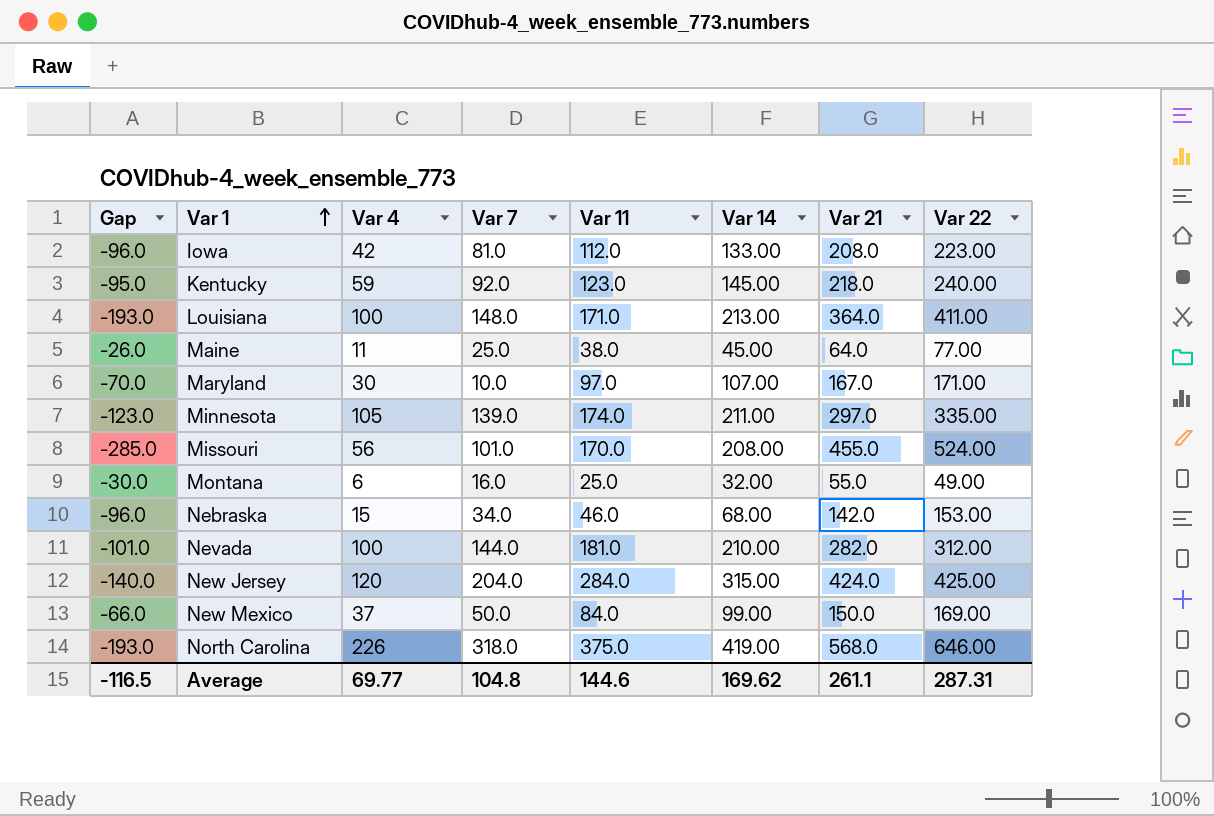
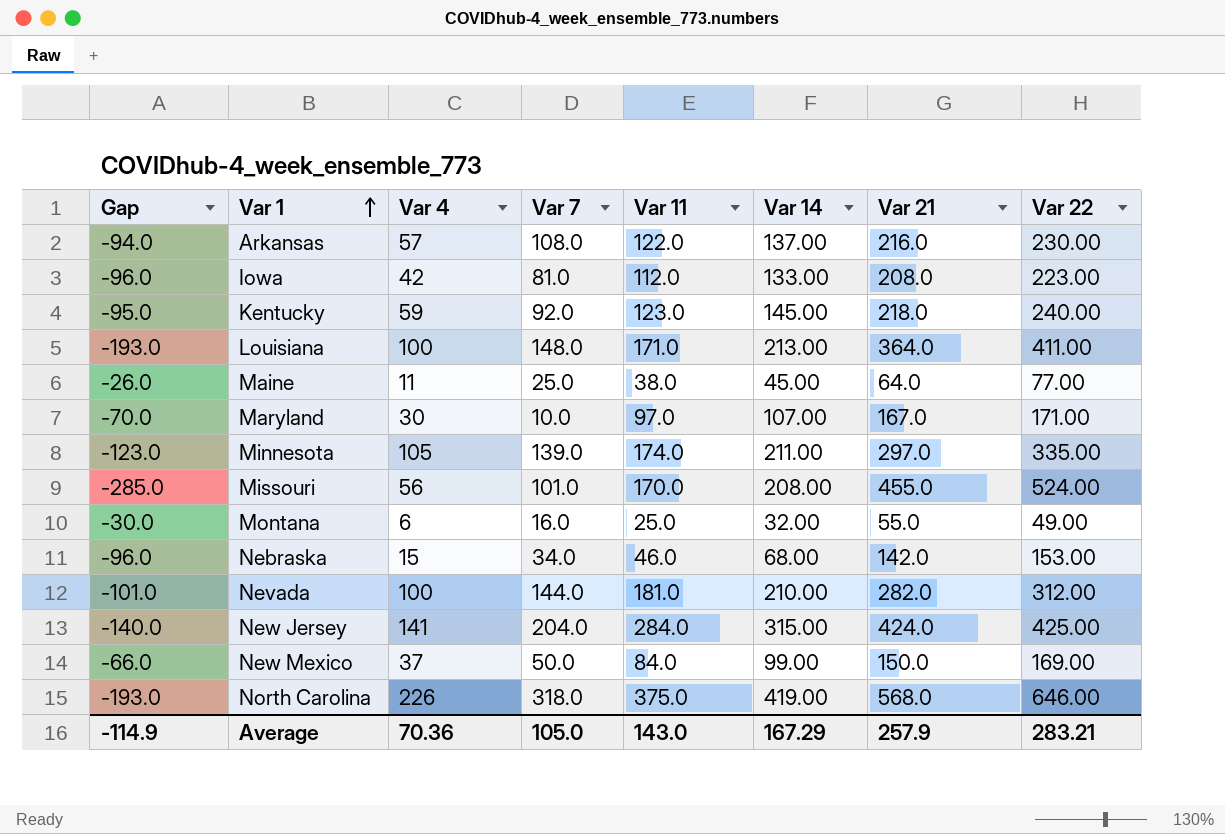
row Arkansas: none -> -94.0 | 57 | 108.0 | 122.0 | 137.00 | 216.0 | 230.00
New Jersey | Var 4: 120 -> 141
Average | Gap: -116.5 -> -114.9
Average | Var 4: 69.77 -> 70.36
Average | Var 7: 104.8 -> 105.0
Average | Var 11: 144.6 -> 143.0
Average | Var 14: 169.62 -> 167.29
Average | Var 21: 261.1 -> 257.9
Average | Var 22: 287.31 -> 283.21

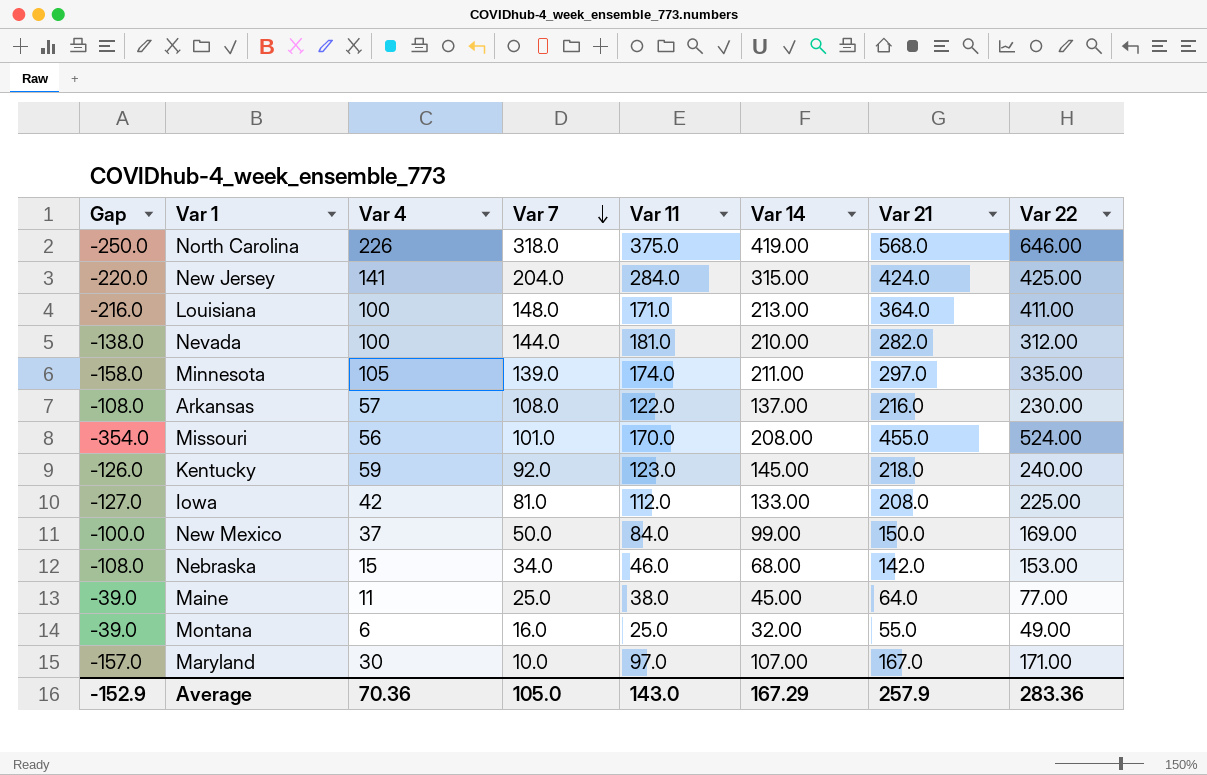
row order: Var 1 ascending -> Var 7 descending
column Gap | formula: [Var 11] - [Var 21] -> [Var 7] - [Var 21]
Iowa | Var 22: 223.00 -> 225.00
Average | Gap: -114.9 -> -152.9
Average | Var 22: 283.21 -> 283.36

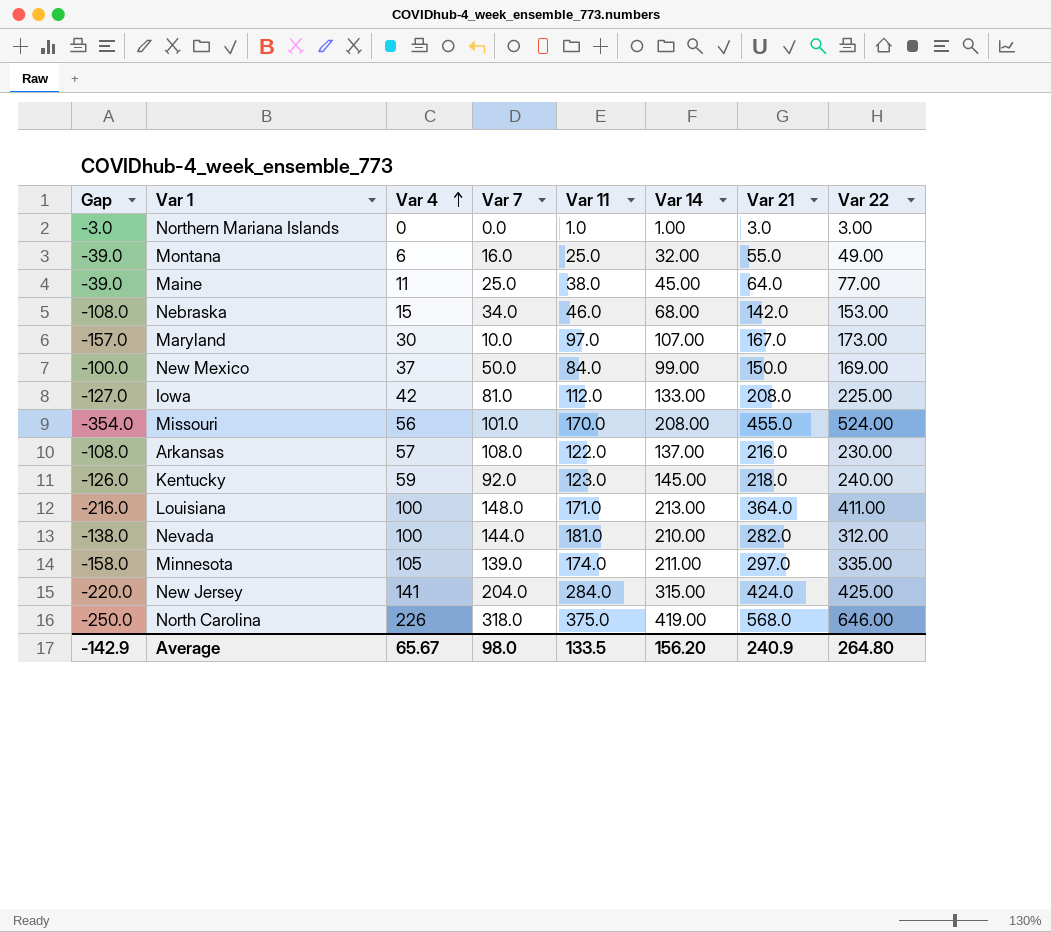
row order: Var 7 descending -> Var 4 ascending
row Northern Mariana Islands: none -> -3.0 | 0 | 0.0 | 1.0 | 1.00 | 3.0 | 3.00
Maryland | Var 22: 171.00 -> 173.00
Average | Gap: -152.9 -> -142.9
Average | Var 4: 70.36 -> 65.67
Average | Var 7: 105.0 -> 98.0
Average | Var 11: 143.0 -> 133.5
Average | Var 14: 167.29 -> 156.20
Average | Var 21: 257.9 -> 240.9
Average | Var 22: 283.36 -> 264.80

